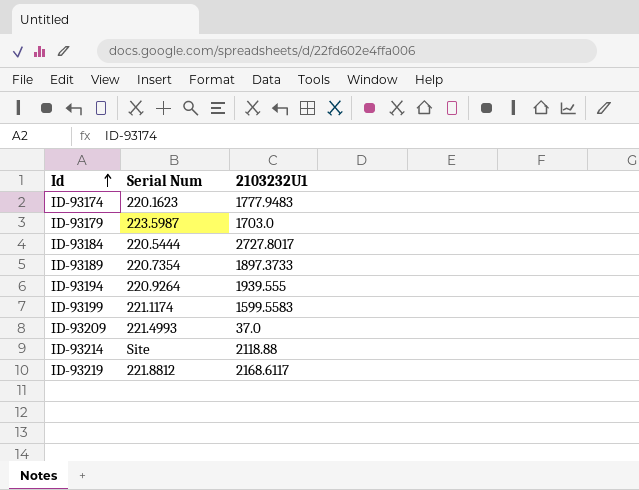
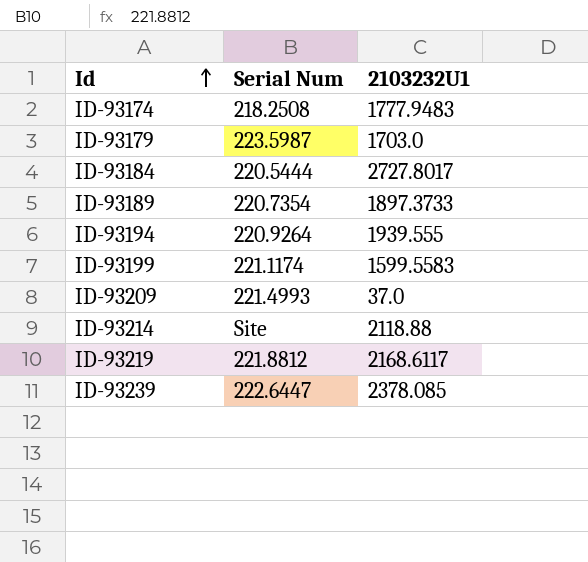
ID-93174 | Serial Num: 220.1623 -> 218.2508
row ID-93239: none -> 222.6447 | 2378.085

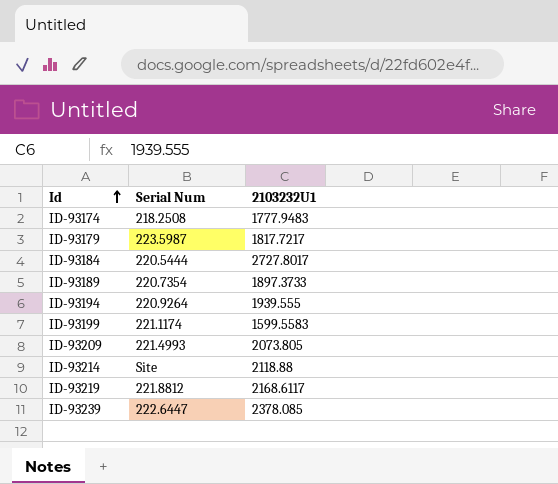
ID-93179 | 2103232U1: 1703.0 -> 1817.7217
ID-93209 | 2103232U1: 37.0 -> 2073.805

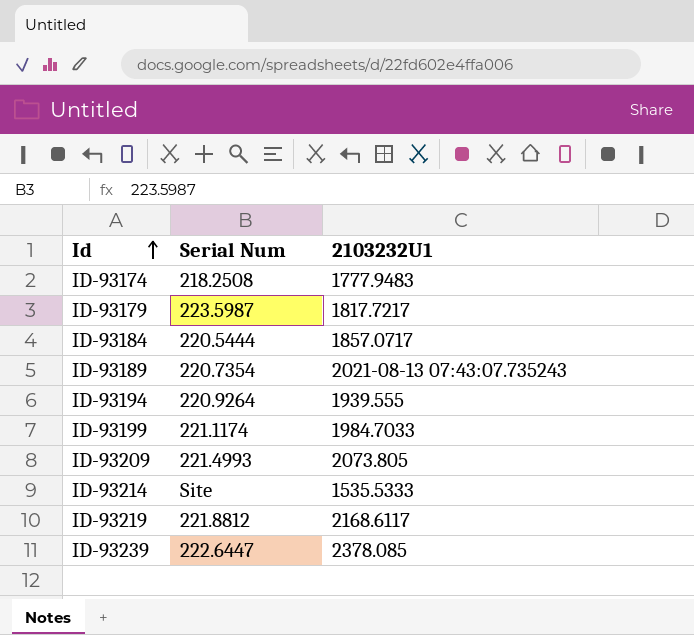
ID-93184 | 2103232U1: 2727.8017 -> 1857.0717
ID-93189 | 2103232U1: 1897.3733 -> 2021-08-13 07:43:07.735243
ID-93199 | 2103232U1: 1599.5583 -> 1984.7033
ID-93214 | 2103232U1: 2118.88 -> 1535.5333

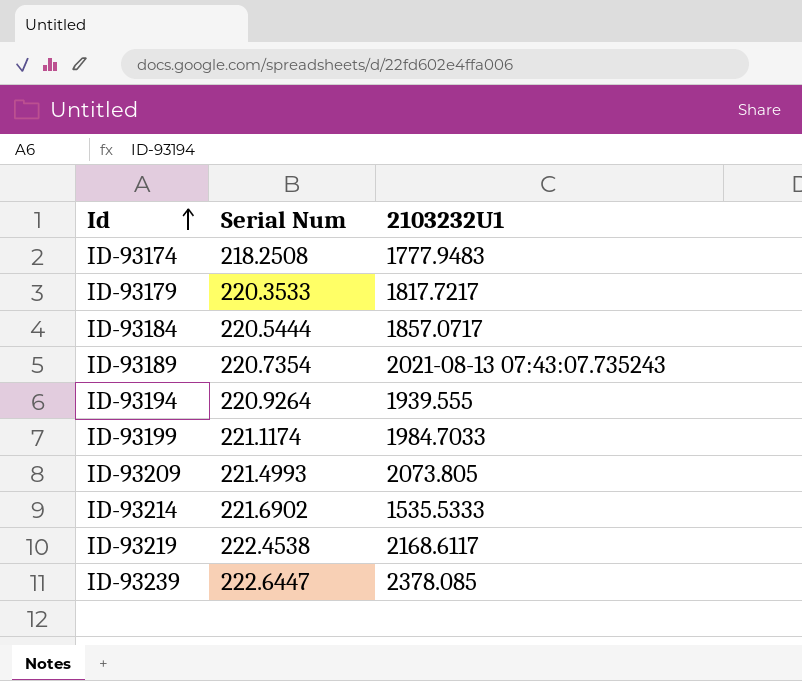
ID-93179 | Serial Num: 223.5987 -> 220.3533
ID-93214 | Serial Num: Site -> 221.6902
ID-93219 | Serial Num: 221.8812 -> 222.4538

